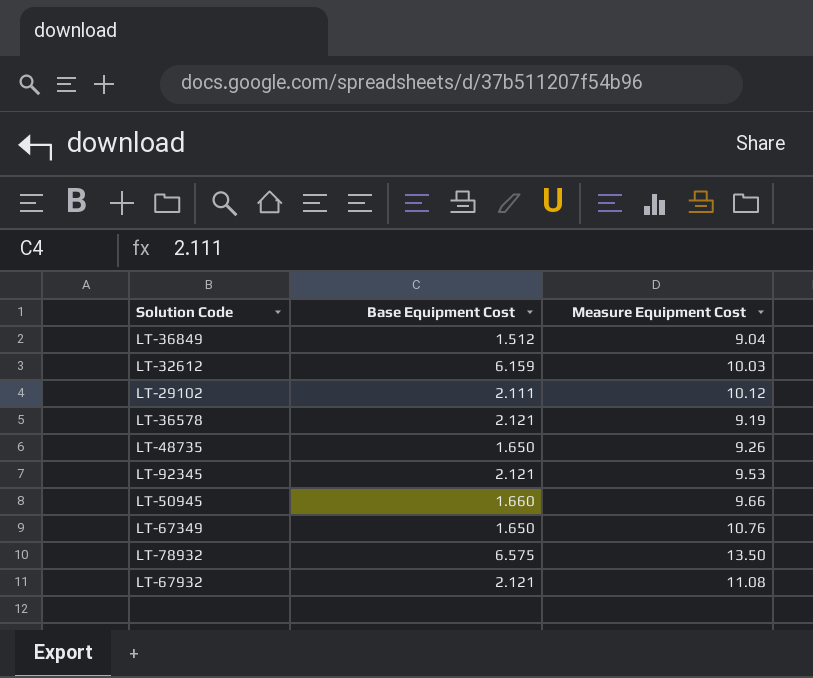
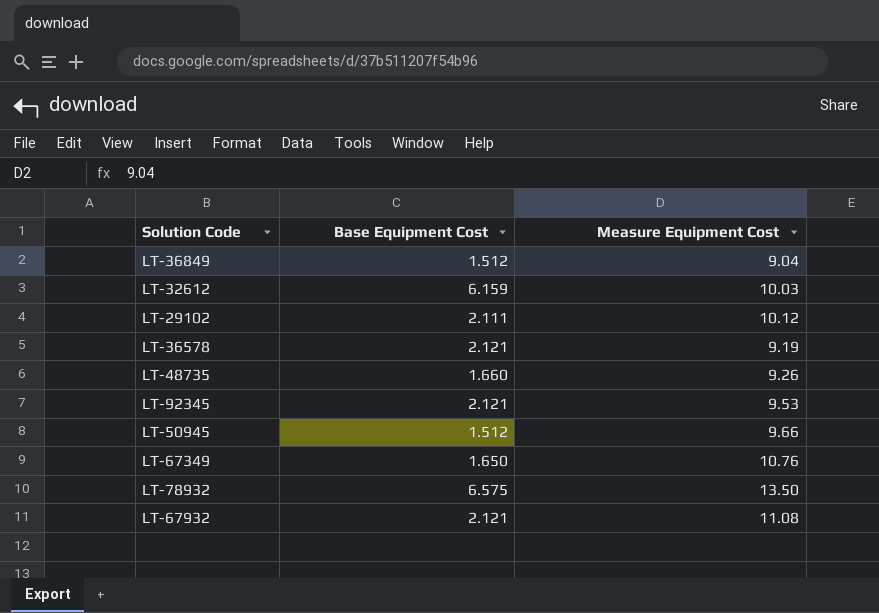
LT-48735 | Base Equipment Cost: 1.650 -> 1.660
LT-50945 | Base Equipment Cost: 1.660 -> 1.512

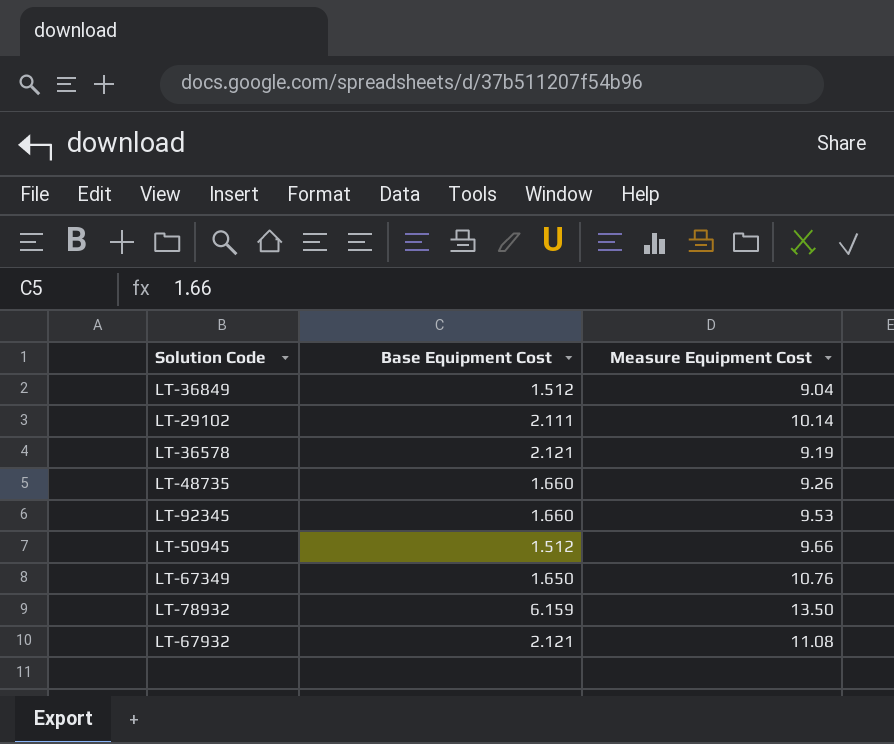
row LT-32612: 6.159 | 10.03 -> none
LT-29102 | Measure Equipment Cost: 10.12 -> 10.14
LT-92345 | Base Equipment Cost: 2.121 -> 1.660
LT-78932 | Base Equipment Cost: 6.575 -> 6.159

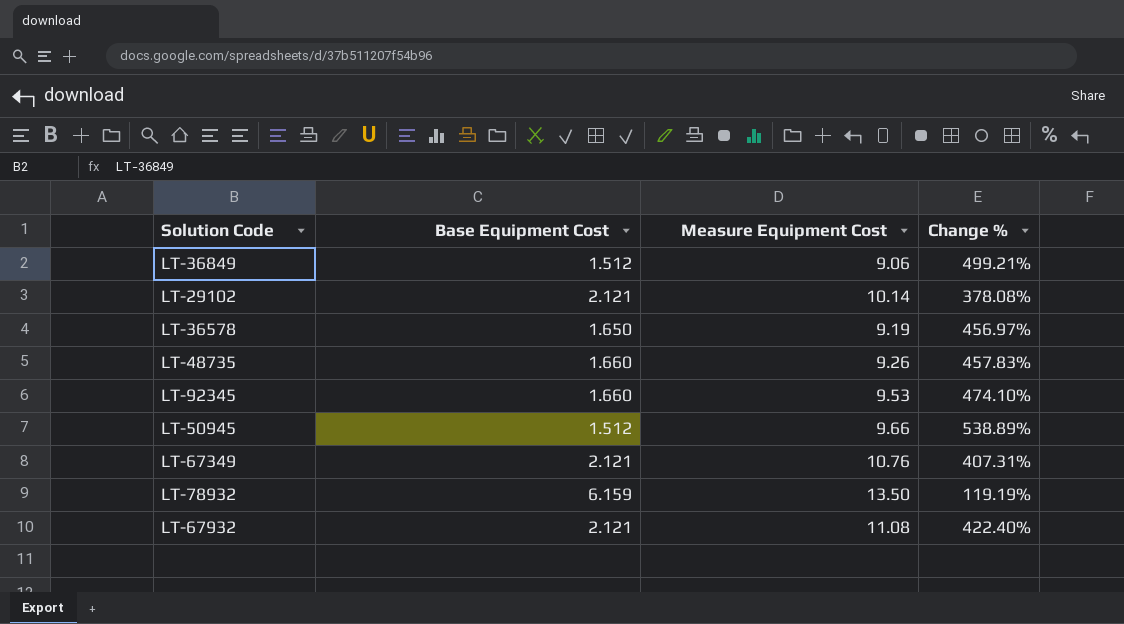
column Change % | formula: none -> ([Measure Equipment Cost] - [Base Equipment Cost]) / [Base Equipment Cost]
LT-36849 | Measure Equipment Cost: 9.04 -> 9.06
LT-29102 | Base Equipment Cost: 2.111 -> 2.121
LT-36578 | Base Equipment Cost: 2.121 -> 1.650
LT-67349 | Base Equipment Cost: 1.650 -> 2.121

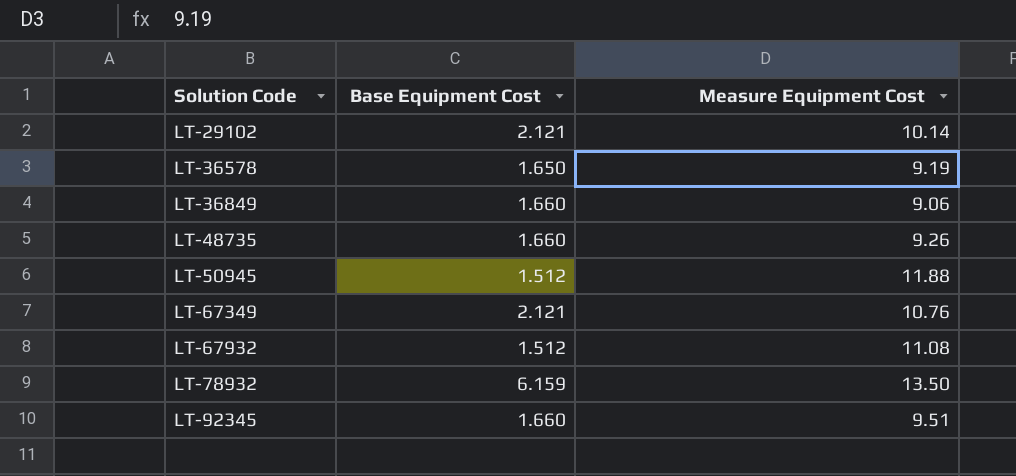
row order: none -> Solution Code ascending
column Change % | formula: ([Measure Equipment Cost] - [Base Equipment Cost]) / [Base Equipment Cost] -> none
LT-36849 | Base Equipment Cost: 1.512 -> 1.660
LT-50945 | Measure Equipment Cost: 9.66 -> 11.88
LT-67932 | Base Equipment Cost: 2.121 -> 1.512
LT-92345 | Measure Equipment Cost: 9.53 -> 9.51

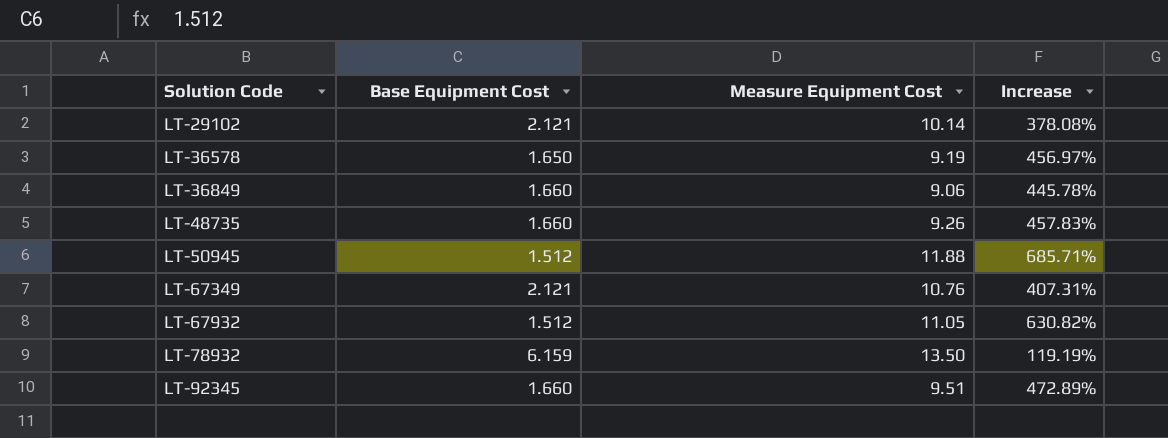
column Increase | formula: none -> ([Measure Equipment Cost] - [Base Equipment Cost]) / [Base Equipment Cost]
LT-67932 | Measure Equipment Cost: 11.08 -> 11.05

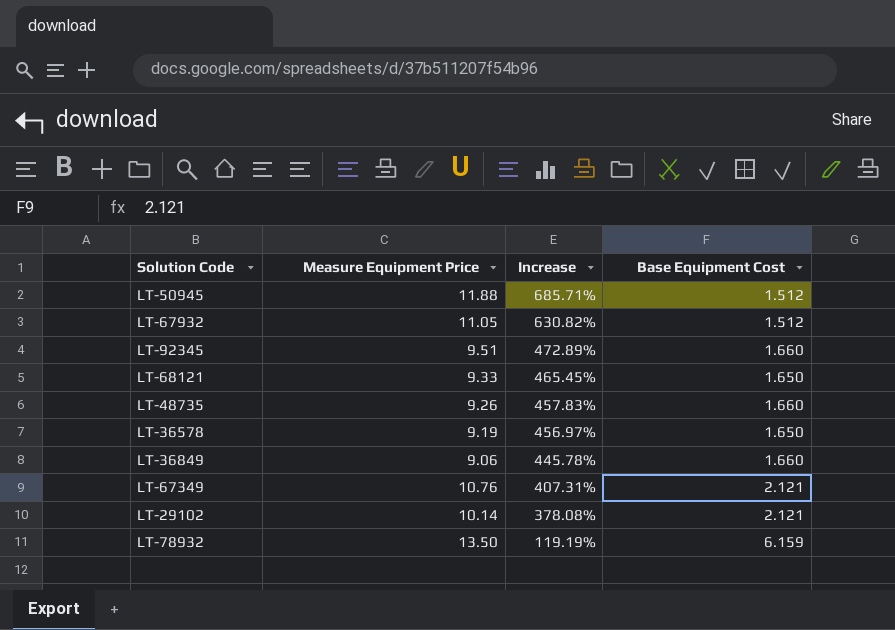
row order: Solution Code ascending -> Increase descending
column name: Measure Equipment Cost -> Measure Equipment Price
column Base Equipment Cost | position: 2 -> 4
row LT-68121: none -> 9.33 | 465.45% | 1.650

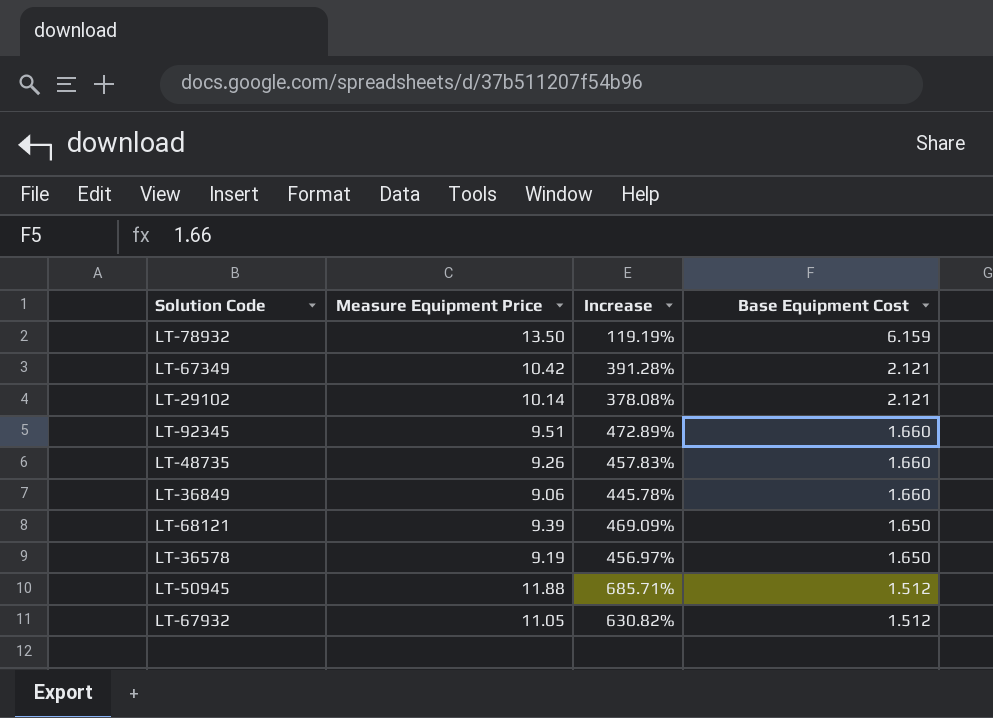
row order: Increase descending -> Base Equipment Cost descending
LT-67349 | Measure Equipment Price: 10.76 -> 10.42
LT-67349 | Increase: 407.31% -> 391.28%
LT-68121 | Measure Equipment Price: 9.33 -> 9.39
LT-68121 | Increase: 465.45% -> 469.09%

